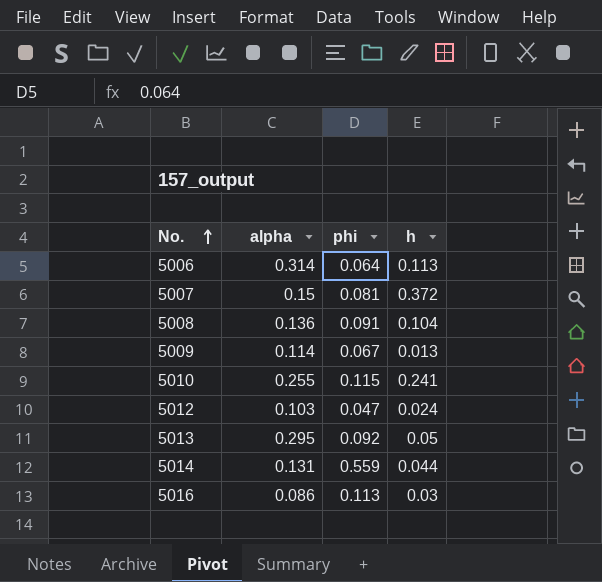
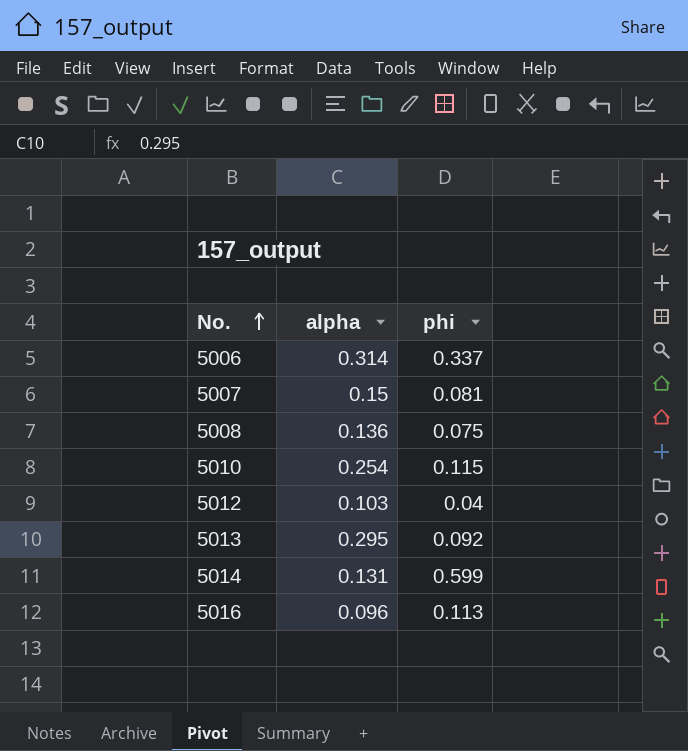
column h | position: 4 -> none
row 5009: 0.114 | 0.067 | 0.013 -> none
5006 | phi: 0.064 -> 0.337
5008 | phi: 0.091 -> 0.075
5010 | alpha: 0.255 -> 0.254
5012 | phi: 0.047 -> 0.04
5014 | phi: 0.559 -> 0.599
5016 | alpha: 0.086 -> 0.096

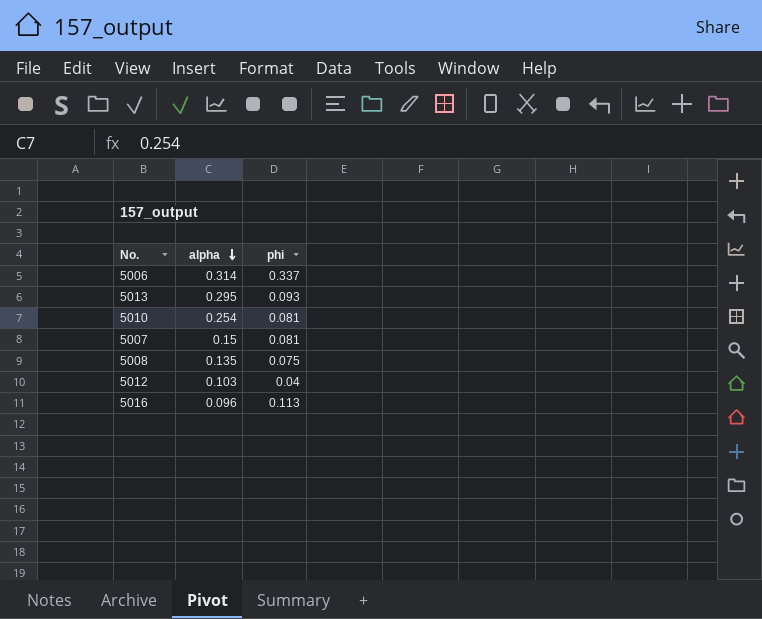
row order: No. ascending -> alpha descending
row 5014: 0.131 | 0.599 -> none
5013 | phi: 0.092 -> 0.093
5010 | phi: 0.115 -> 0.081
5008 | alpha: 0.136 -> 0.135

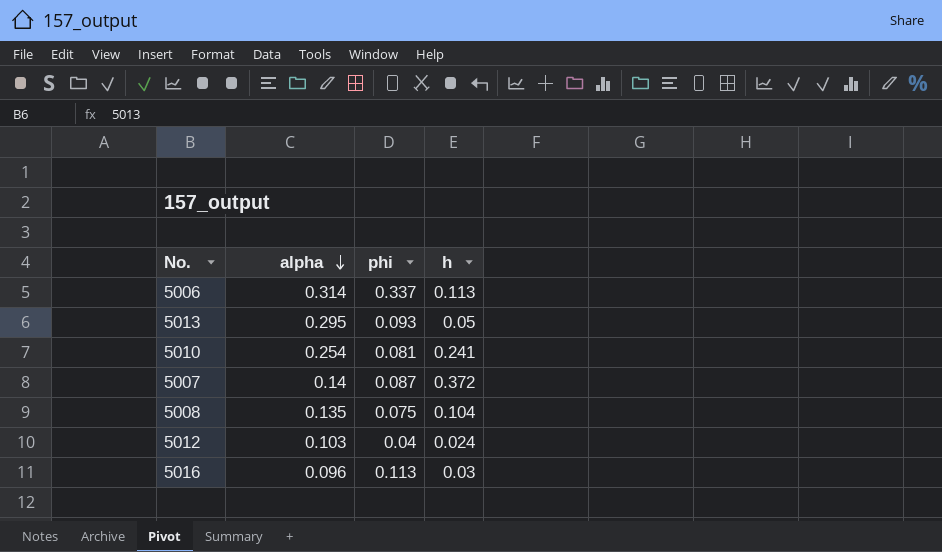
column h | position: none -> 4
5007 | alpha: 0.15 -> 0.14
5007 | phi: 0.081 -> 0.087

